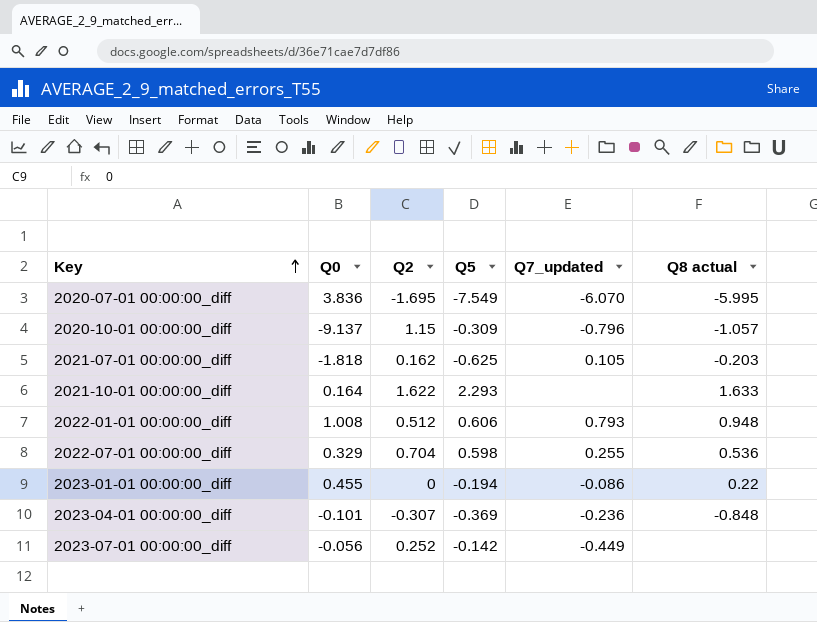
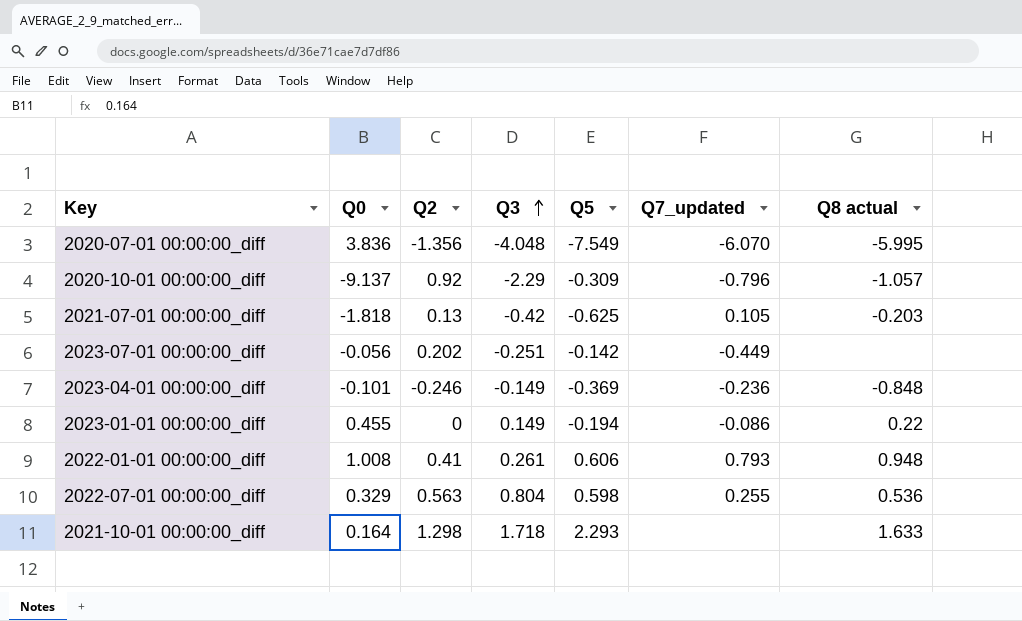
row order: Key ascending -> Q3 ascending
column Q3 | position: none -> 4
2020-07-01 00:00:00_diff | Q2: -1.695 -> -1.356
2020-10-01 00:00:00_diff | Q2: 1.15 -> 0.92
2021-07-01 00:00:00_diff | Q2: 0.162 -> 0.13
2023-07-01 00:00:00_diff | Q2: 0.252 -> 0.202
2023-04-01 00:00:00_diff | Q2: -0.307 -> -0.246
2022-01-01 00:00:00_diff | Q2: 0.512 -> 0.41
2022-07-01 00:00:00_diff | Q2: 0.704 -> 0.563
2021-10-01 00:00:00_diff | Q2: 1.622 -> 1.298

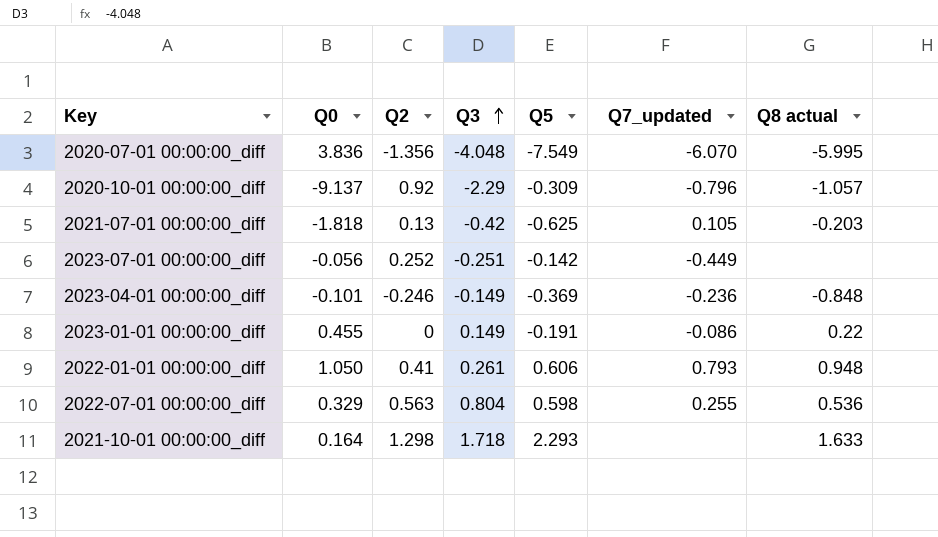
2023-07-01 00:00:00_diff | Q2: 0.202 -> 0.252
2023-01-01 00:00:00_diff | Q5: -0.194 -> -0.191
2022-01-01 00:00:00_diff | Q0: 1.008 -> 1.050

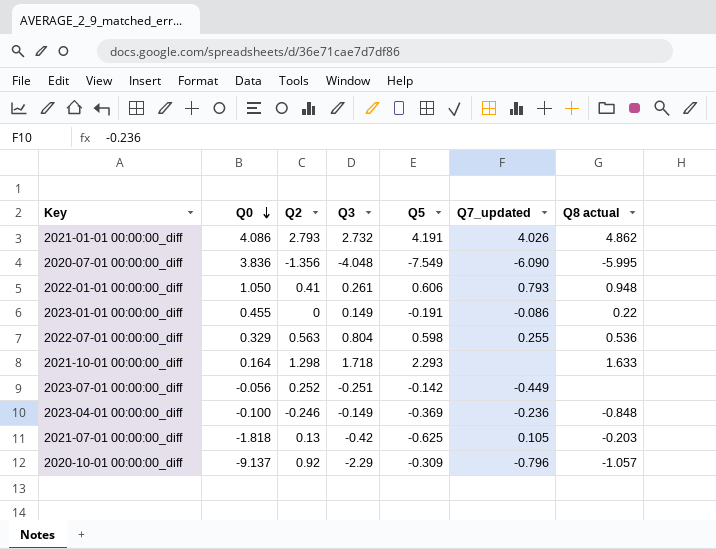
row order: Q3 ascending -> Q0 descending
row 2021-01-01 00:00:00_diff: none -> 4.086 | 2.793 | 2.732 | 4.191 | 4.026 | 4.862
2020-07-01 00:00:00_diff | Q7_updated: -6.070 -> -6.090
2023-04-01 00:00:00_diff | Q0: -0.101 -> -0.100

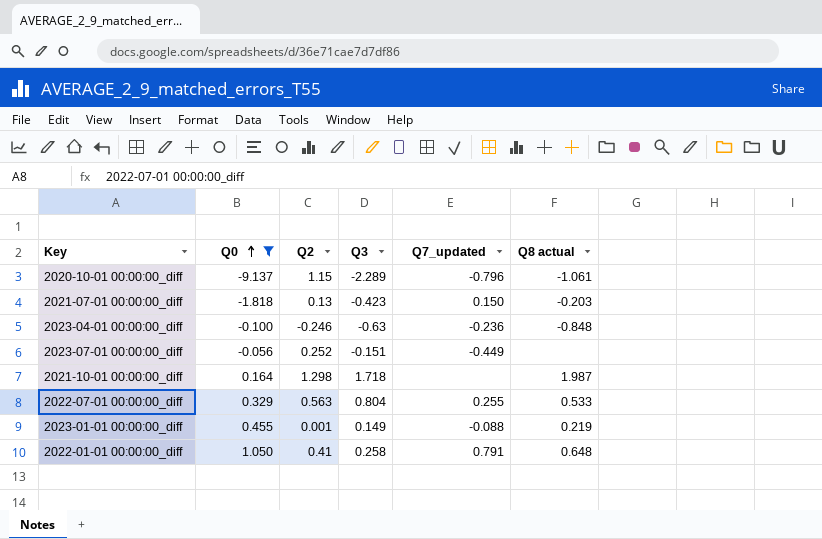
filter: none -> Q0 <= 1.050
row order: Q0 descending -> Q0 ascending
column Q5 | position: 5 -> none
2020-10-01 00:00:00_diff | Q2: 0.92 -> 1.15
2020-10-01 00:00:00_diff | Q3: -2.29 -> -2.289
2020-10-01 00:00:00_diff | Q8 actual: -1.057 -> -1.061
2021-07-01 00:00:00_diff | Q3: -0.42 -> -0.423
2021-07-01 00:00:00_diff | Q7_updated: 0.105 -> 0.150
2023-04-01 00:00:00_diff | Q3: -0.149 -> -0.63
2023-07-01 00:00:00_diff | Q3: -0.251 -> -0.151
2021-10-01 00:00:00_diff | Q8 actual: 1.633 -> 1.987
2022-07-01 00:00:00_diff | Q8 actual: 0.536 -> 0.533
2023-01-01 00:00:00_diff | Q2: 0 -> 0.001
2023-01-01 00:00:00_diff | Q7_updated: -0.086 -> -0.088
2023-01-01 00:00:00_diff | Q8 actual: 0.22 -> 0.219
2022-01-01 00:00:00_diff | Q3: 0.261 -> 0.258
2022-01-01 00:00:00_diff | Q7_updated: 0.793 -> 0.791
2022-01-01 00:00:00_diff | Q8 actual: 0.948 -> 0.648

